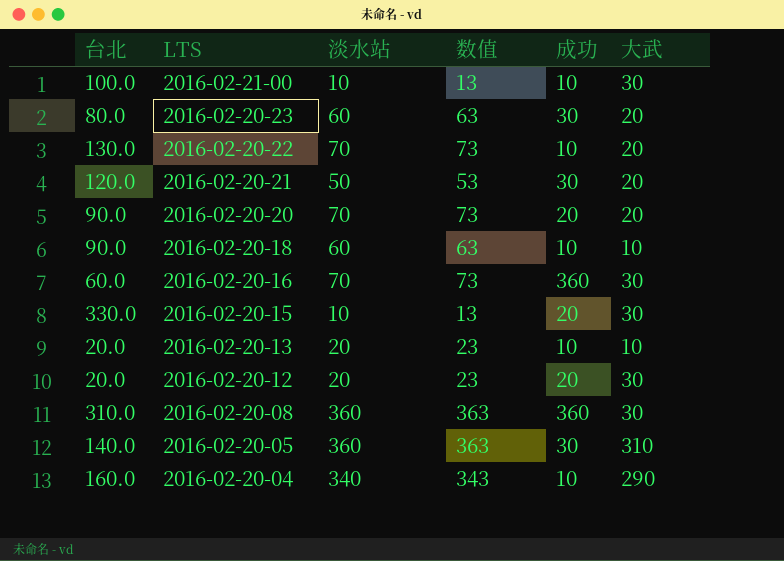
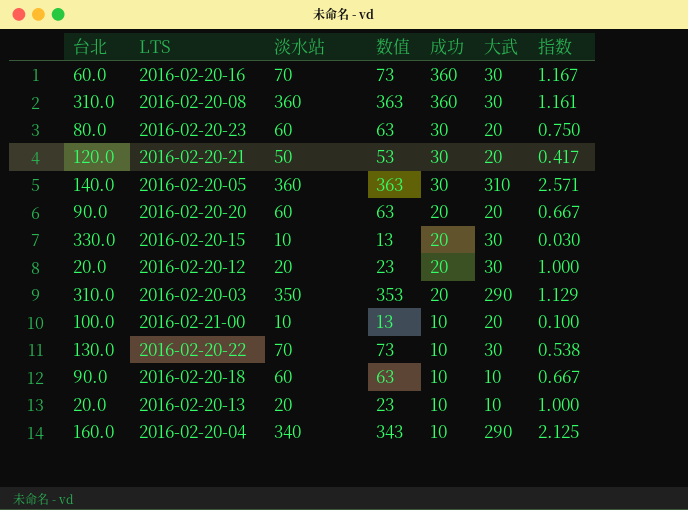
row order: LTS descending -> 成功 descending
column 指数 | formula: none -> [淡水站] / [台北]
2016-02-20-20 | 淡水站: 70 -> 60
2016-02-20-20 | 数值: 73 -> 63
row 2016-02-20-03: none -> 310.0 | 350 | 353 | 20 | 290 | 1.129
2016-02-21-00 | 大武: 30 -> 20
2016-02-20-22 | 大武: 20 -> 30

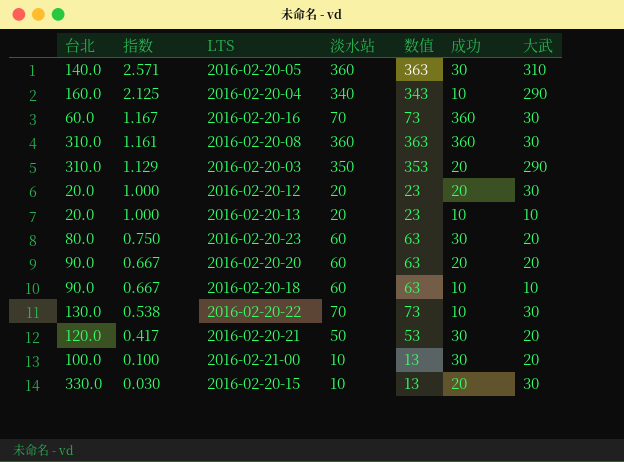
row order: 成功 descending -> 指数 descending
column 指数 | position: 7 -> 2
2016-02-21-00 | 成功: 10 -> 30

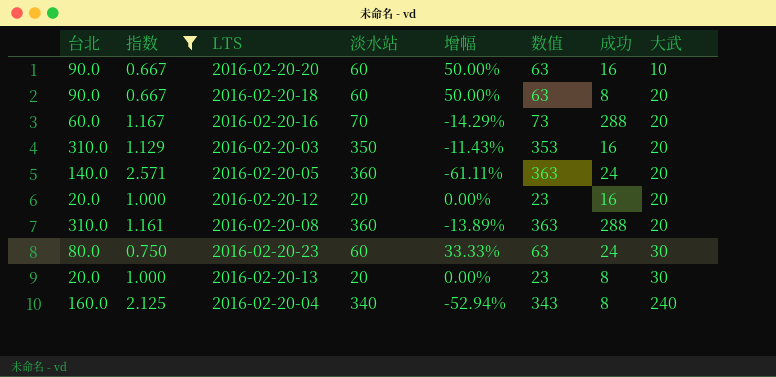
filter: none -> 指数 >= 0.667
row order: 指数 descending -> 大武 ascending
column 增幅 | formula: none -> ([台北] - [淡水站]) / [淡水站]
2016-02-20-20 | 成功: 20 -> 16
2016-02-20-20 | 大武: 20 -> 10
2016-02-20-18 | 成功: 10 -> 8
2016-02-20-18 | 大武: 10 -> 20
2016-02-20-16 | 成功: 360 -> 288
2016-02-20-16 | 大武: 30 -> 20
2016-02-20-03 | 成功: 20 -> 16
2016-02-20-03 | 大武: 290 -> 20
2016-02-20-05 | 成功: 30 -> 24
2016-02-20-05 | 大武: 310 -> 20
2016-02-20-12 | 成功: 20 -> 16
2016-02-20-12 | 大武: 30 -> 20
2016-02-20-08 | 成功: 360 -> 288
2016-02-20-08 | 大武: 30 -> 20
2016-02-20-23 | 成功: 30 -> 24
2016-02-20-23 | 大武: 20 -> 30
2016-02-20-13 | 成功: 10 -> 8
2016-02-20-13 | 大武: 10 -> 30
2016-02-20-04 | 成功: 10 -> 8
2016-02-20-04 | 大武: 290 -> 240

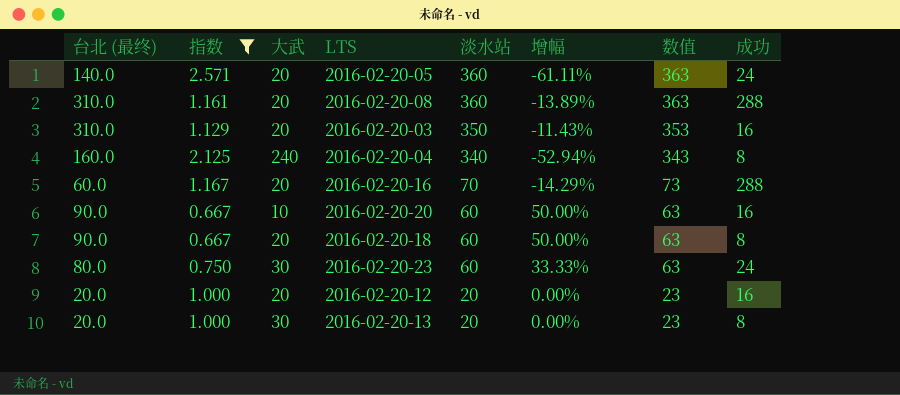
row order: 大武 ascending -> 淡水站 descending
column name: 台北 -> 台北 (最终)
column 大武 | position: 8 -> 3

